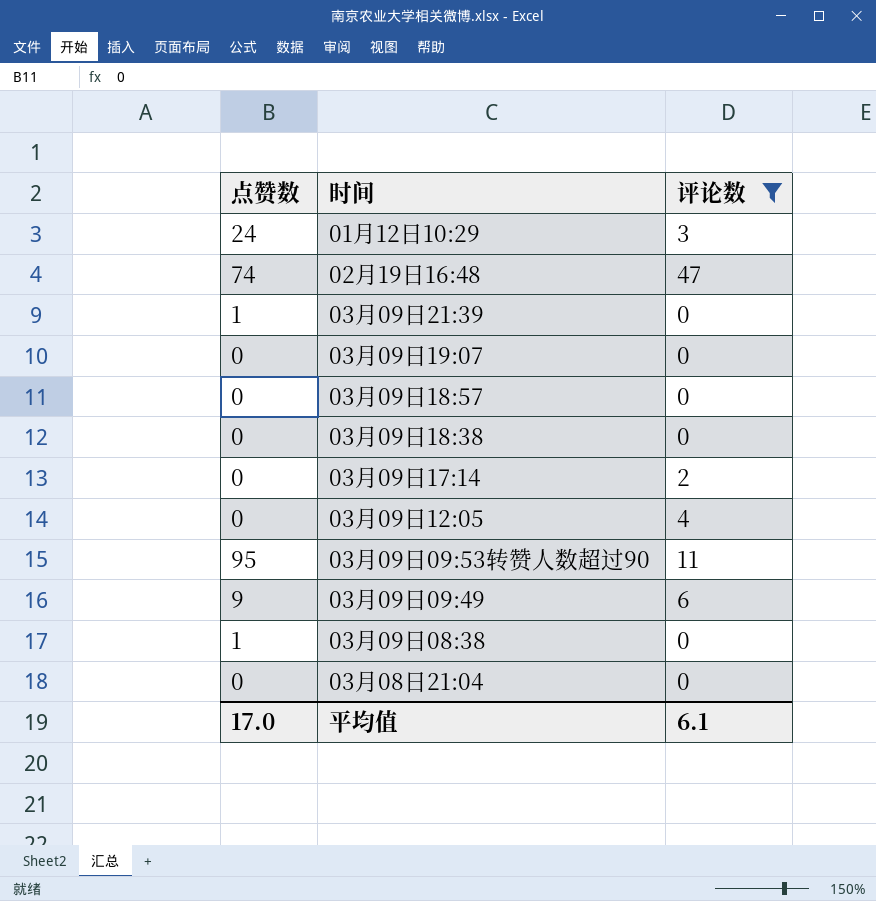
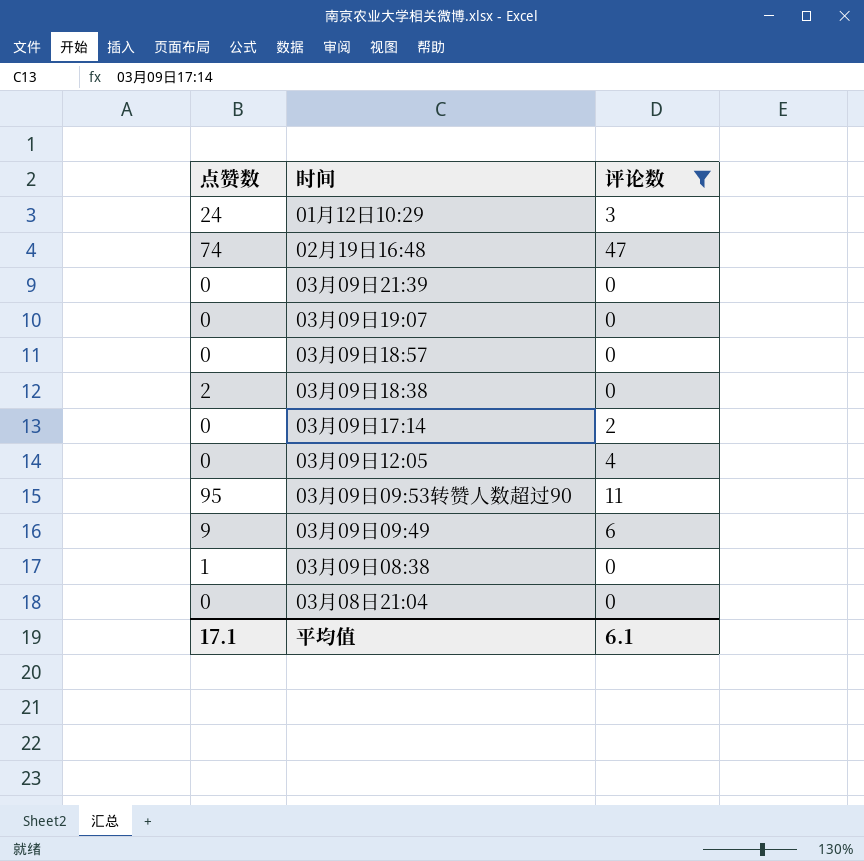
03月09日21:39 | 点赞数: 1 -> 0
03月09日18:38 | 点赞数: 0 -> 2
平均值 | 点赞数: 17.0 -> 17.1

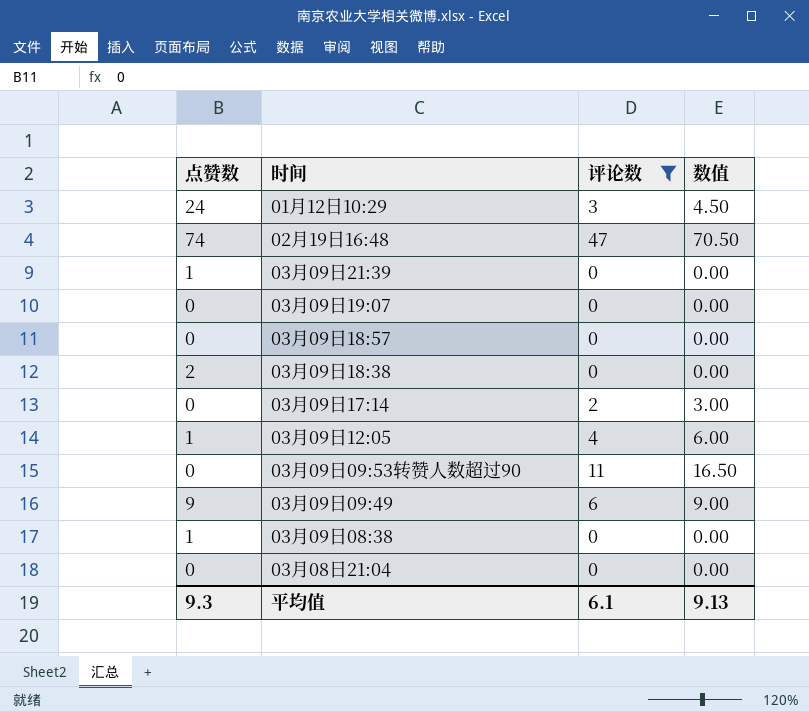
column 数值 | formula: none -> [评论数] * 1.5
03月09日21:39 | 点赞数: 0 -> 1
03月09日12:05 | 点赞数: 0 -> 1
03月09日09:53转赞人数超过90 | 点赞数: 95 -> 0
平均值 | 点赞数: 17.1 -> 9.3

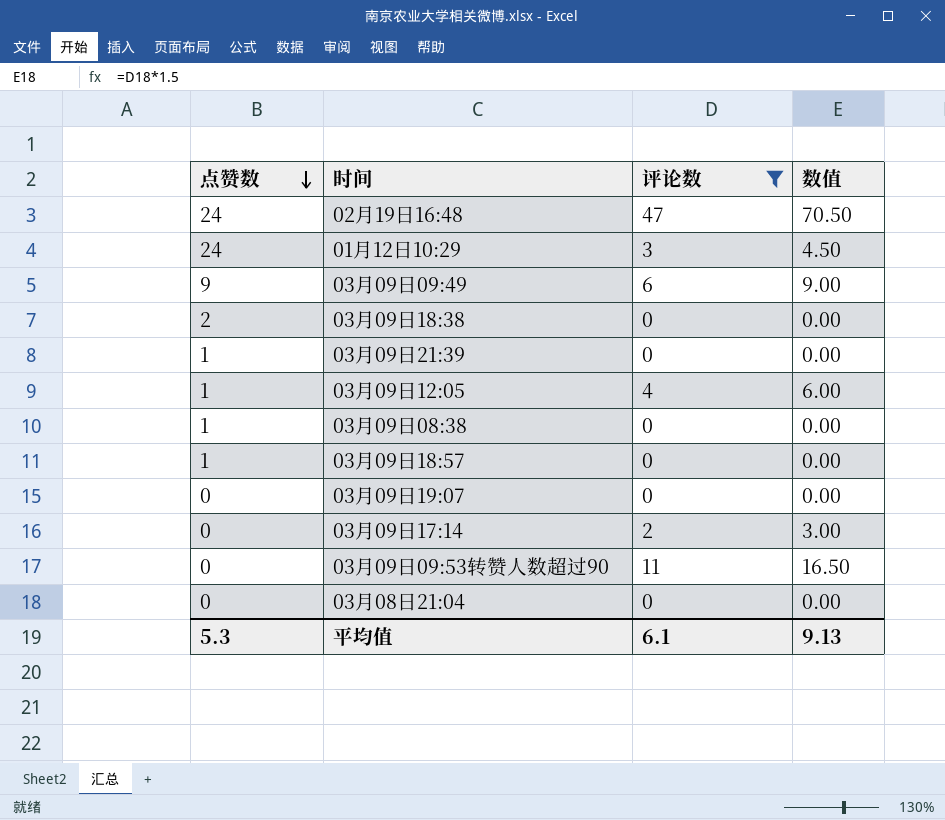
row order: none -> 点赞数 descending
02月19日16:48 | 点赞数: 74 -> 24
03月09日18:57 | 点赞数: 0 -> 1
平均值 | 点赞数: 9.3 -> 5.3

